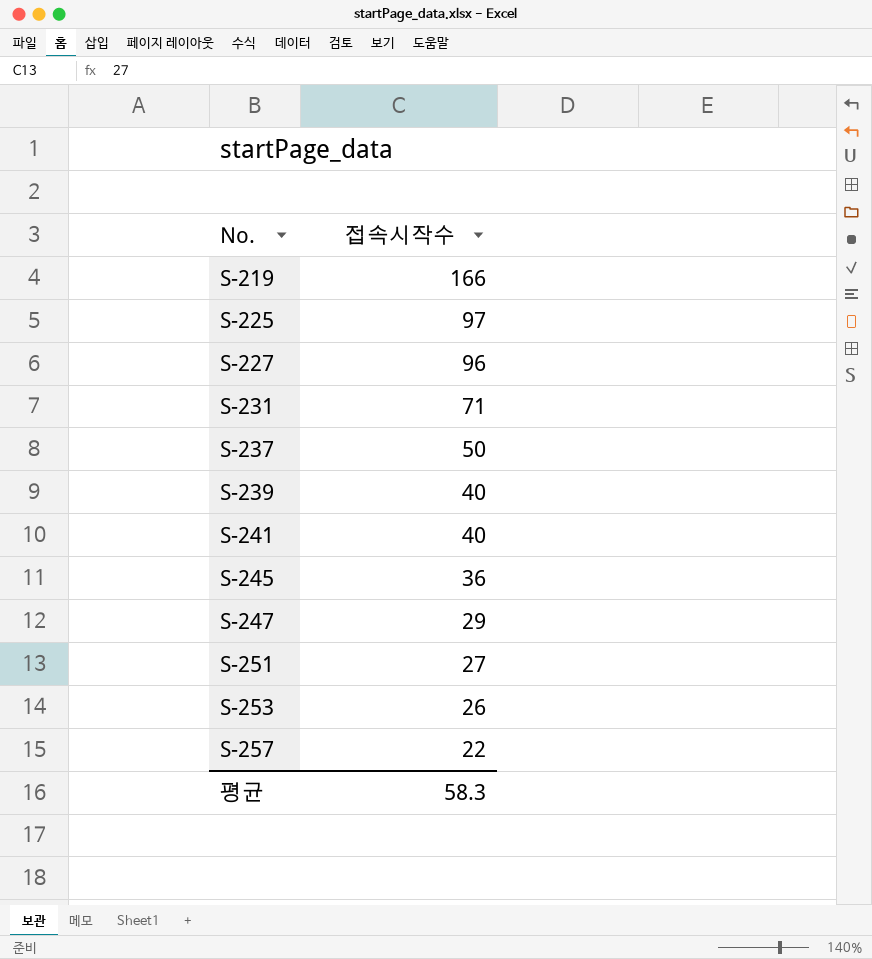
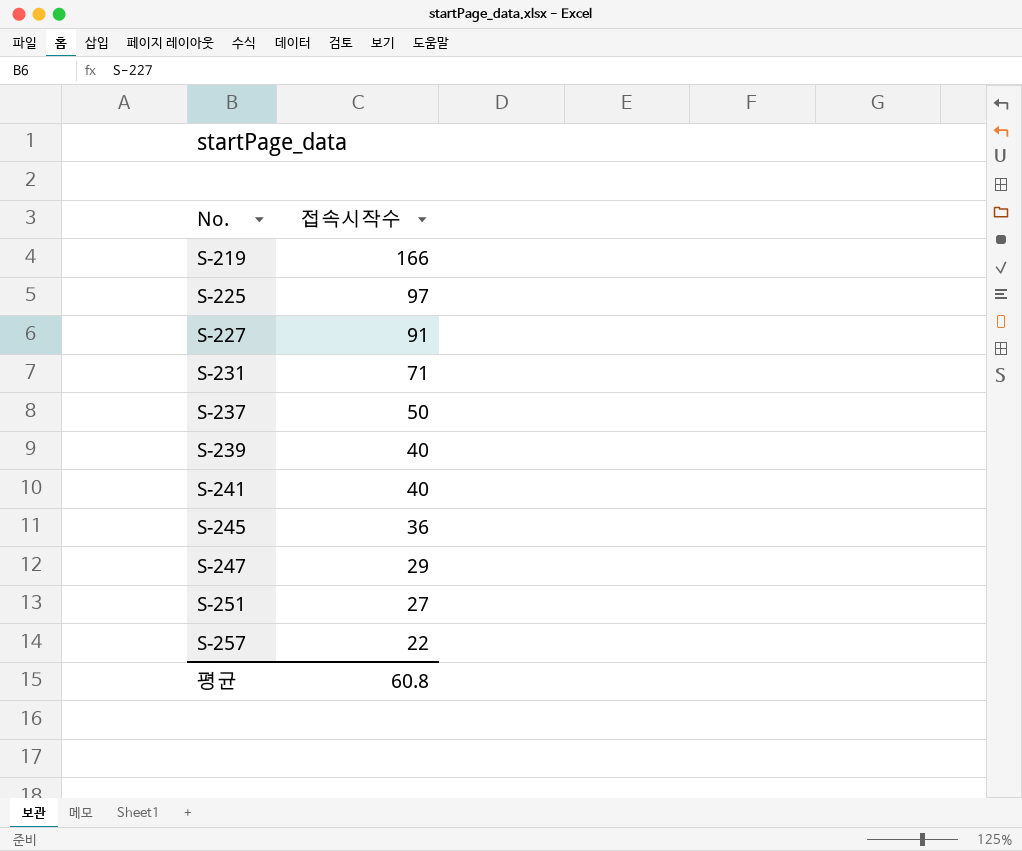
row S-253: 26 -> none
S-227 | 접속시작수: 96 -> 91
평균 | 접속시작수: 58.3 -> 60.8

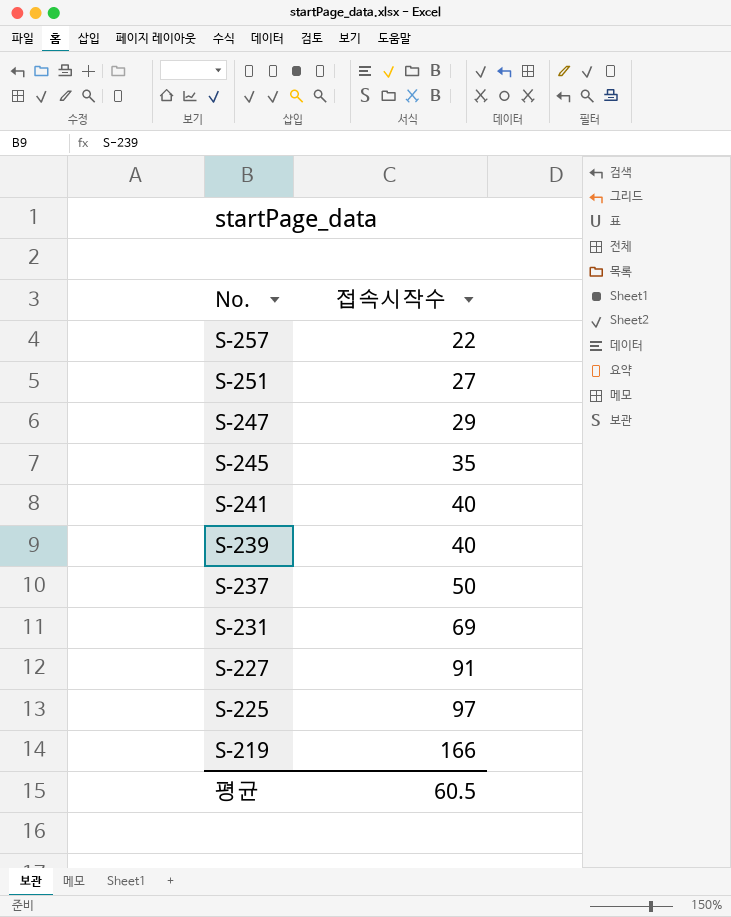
row order: No. ascending -> No. descending
S-245 | 접속시작수: 36 -> 35
S-231 | 접속시작수: 71 -> 69
평균 | 접속시작수: 60.8 -> 60.5

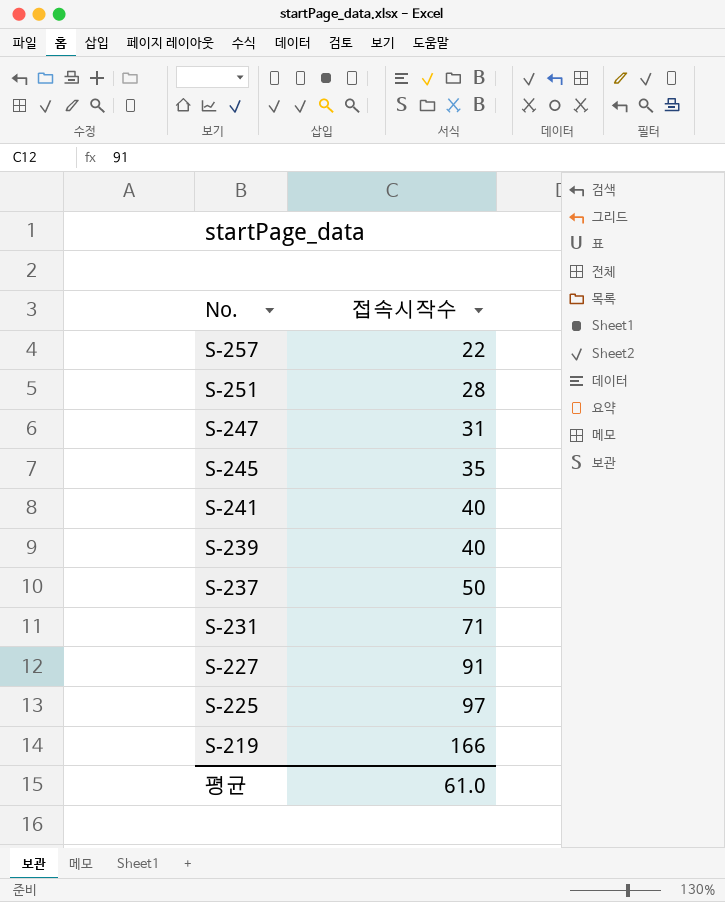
S-251 | 접속시작수: 27 -> 28
S-247 | 접속시작수: 29 -> 31
S-231 | 접속시작수: 69 -> 71
평균 | 접속시작수: 60.5 -> 61.0

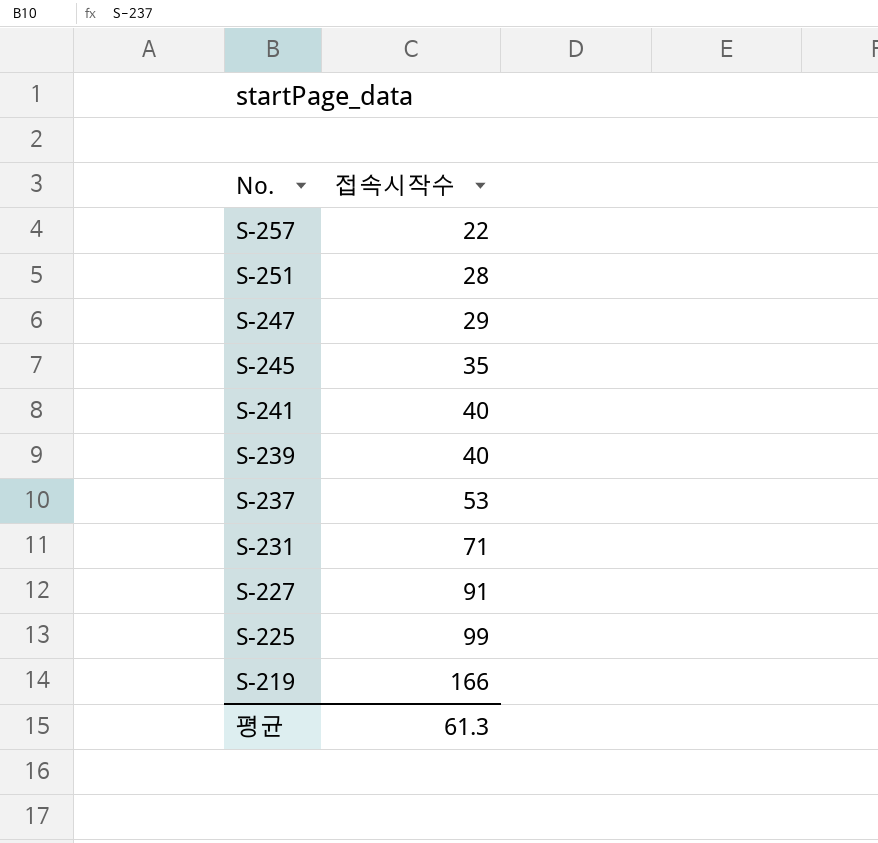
S-247 | 접속시작수: 31 -> 29
S-237 | 접속시작수: 50 -> 53
S-225 | 접속시작수: 97 -> 99
평균 | 접속시작수: 61.0 -> 61.3

